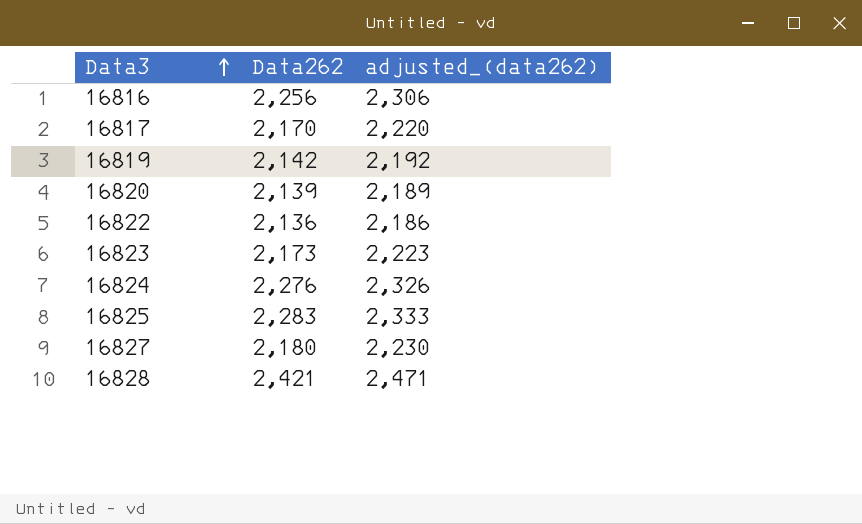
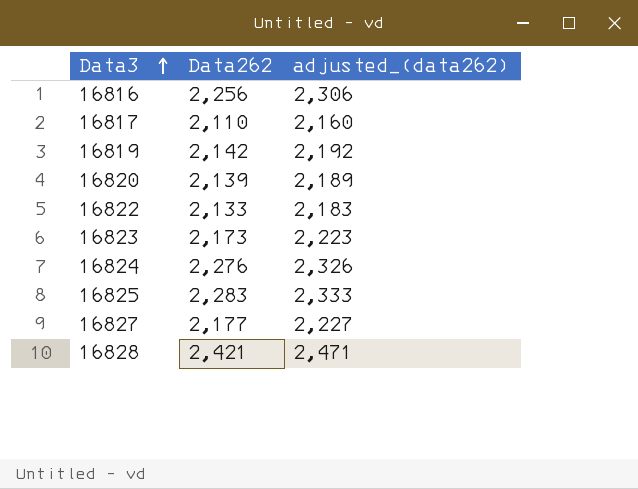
16817 | Data262: 2,170 -> 2,110
16817 | adjusted_(data262): 2,220 -> 2,160
16822 | Data262: 2,136 -> 2,133
16822 | adjusted_(data262): 2,186 -> 2,183
16827 | Data262: 2,180 -> 2,177
16827 | adjusted_(data262): 2,230 -> 2,227

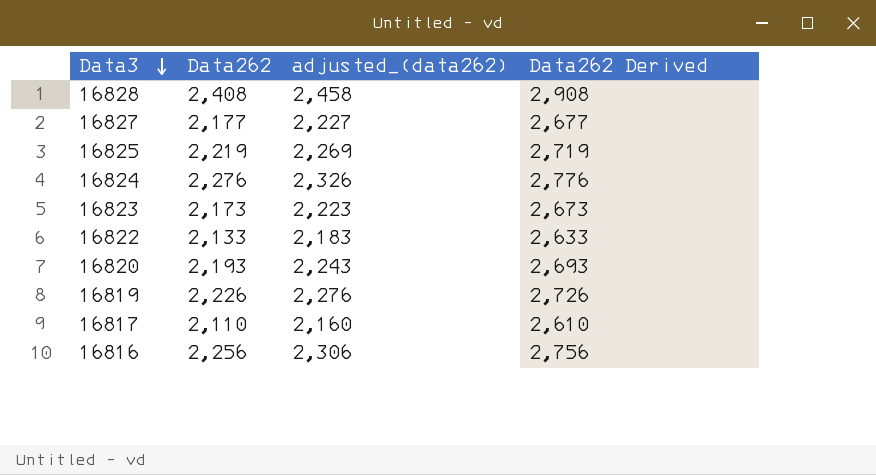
row order: Data3 ascending -> Data3 descending
column Data262 Derived | formula: none -> [Data262] + 500
16828 | Data262: 2,421 -> 2,408
16828 | adjusted_(data262): 2,471 -> 2,458
16825 | Data262: 2,283 -> 2,219
16825 | adjusted_(data262): 2,333 -> 2,269
16820 | Data262: 2,139 -> 2,193
16820 | adjusted_(data262): 2,189 -> 2,243
16819 | Data262: 2,142 -> 2,226
16819 | adjusted_(data262): 2,192 -> 2,276

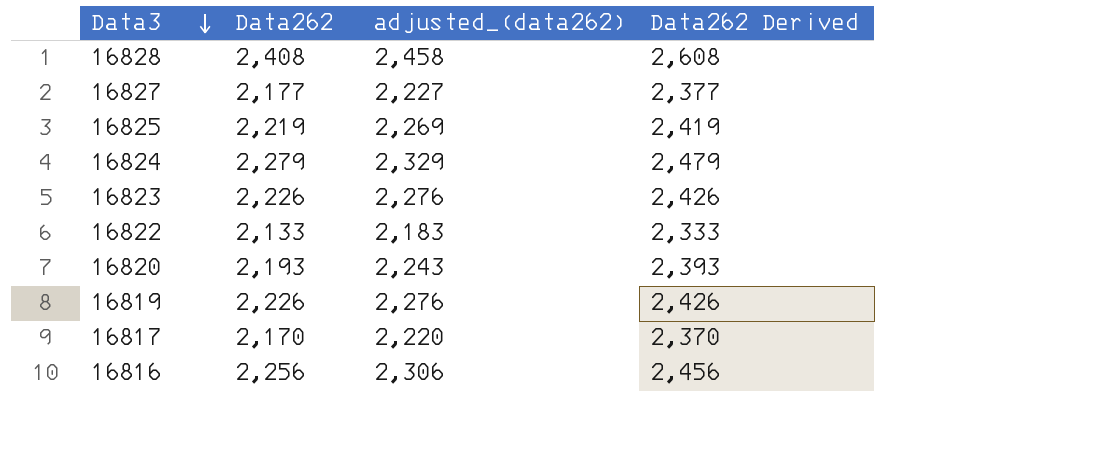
column Data262 Derived | formula: [Data262] + 500 -> [Data262] + 200
16824 | Data262: 2,276 -> 2,279
16824 | adjusted_(data262): 2,326 -> 2,329
16823 | Data262: 2,173 -> 2,226
16823 | adjusted_(data262): 2,223 -> 2,276
16817 | Data262: 2,110 -> 2,170
16817 | adjusted_(data262): 2,160 -> 2,220

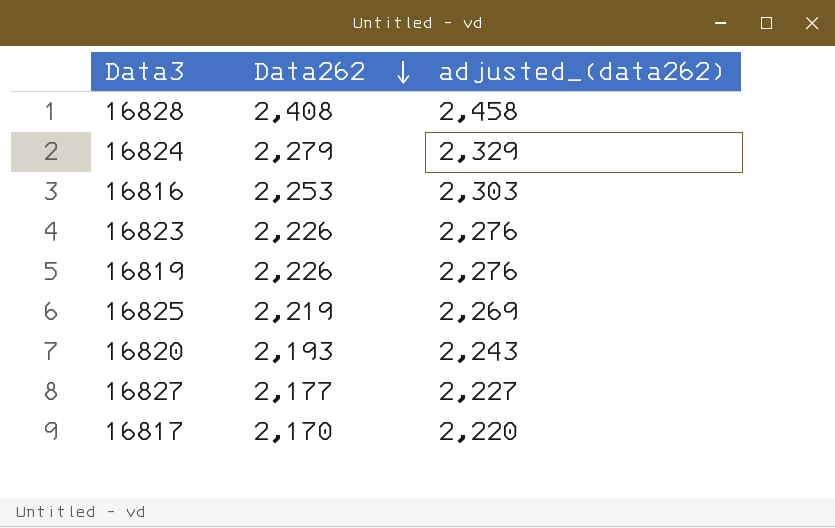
row order: Data3 descending -> Data262 descending
column Data262 Derived | formula: [Data262] + 200 -> none
row 16822: 2,133 | 2,183 | 2,333 -> none
16816 | Data262: 2,256 -> 2,253
16816 | adjusted_(data262): 2,306 -> 2,303

